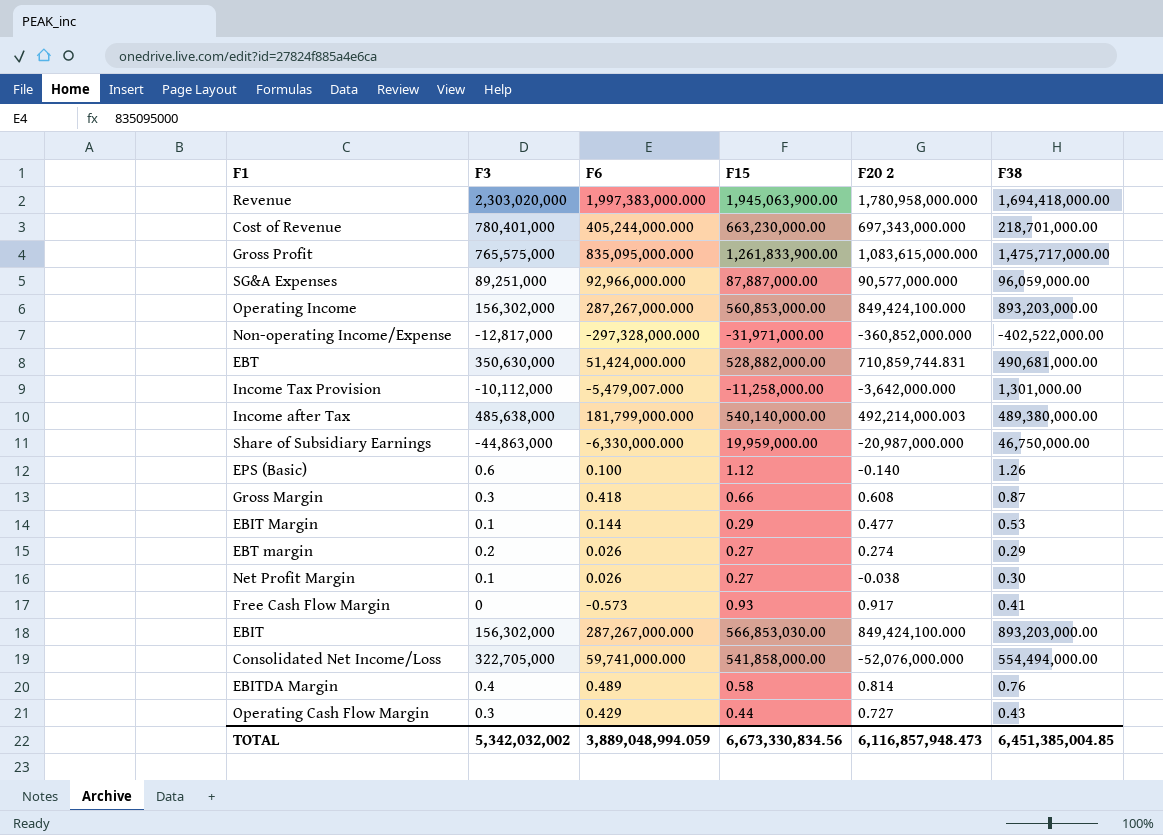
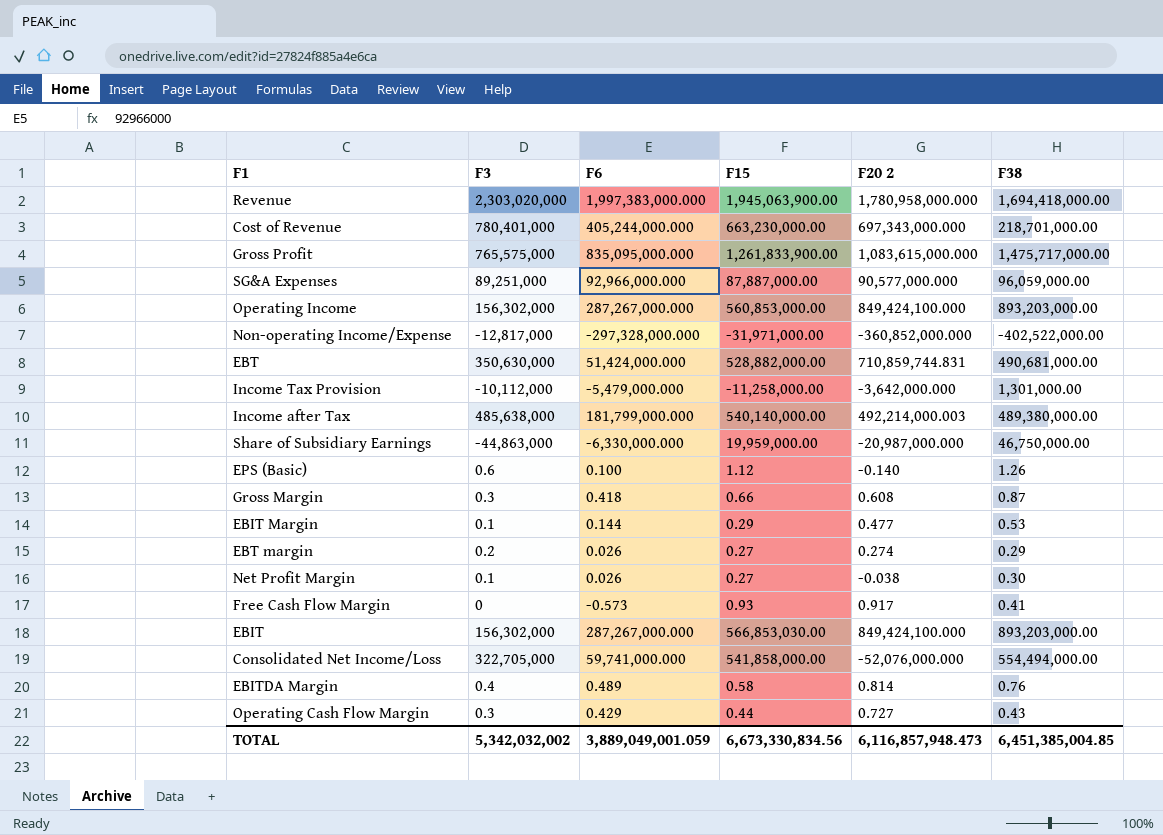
Income Tax Provision | F6: -5,479,007.000 -> -5,479,000.000
TOTAL | F6: 3,889,048,994.059 -> 3,889,049,001.059

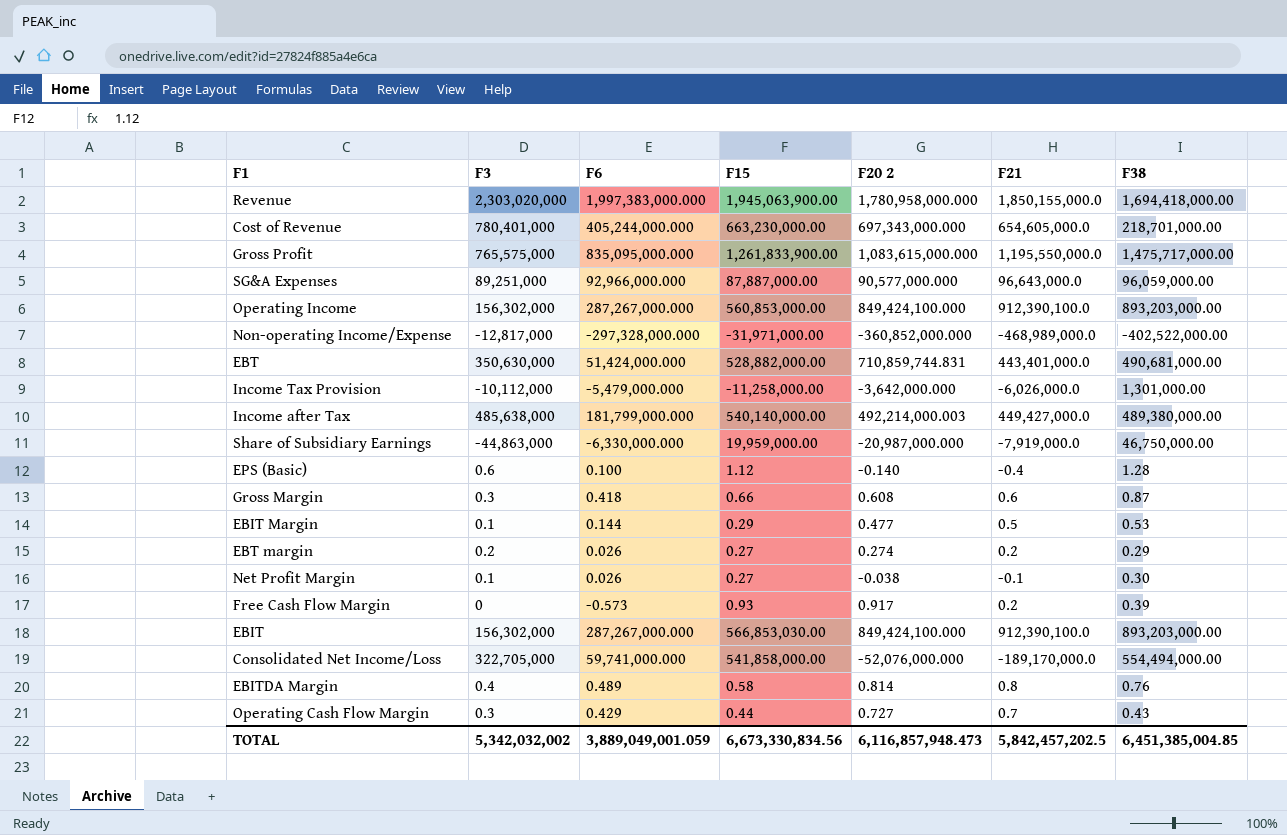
column F21 | position: none -> 6
EPS (Basic) | F38: 1.26 -> 1.28
Free Cash Flow Margin | F38: 0.41 -> 0.39

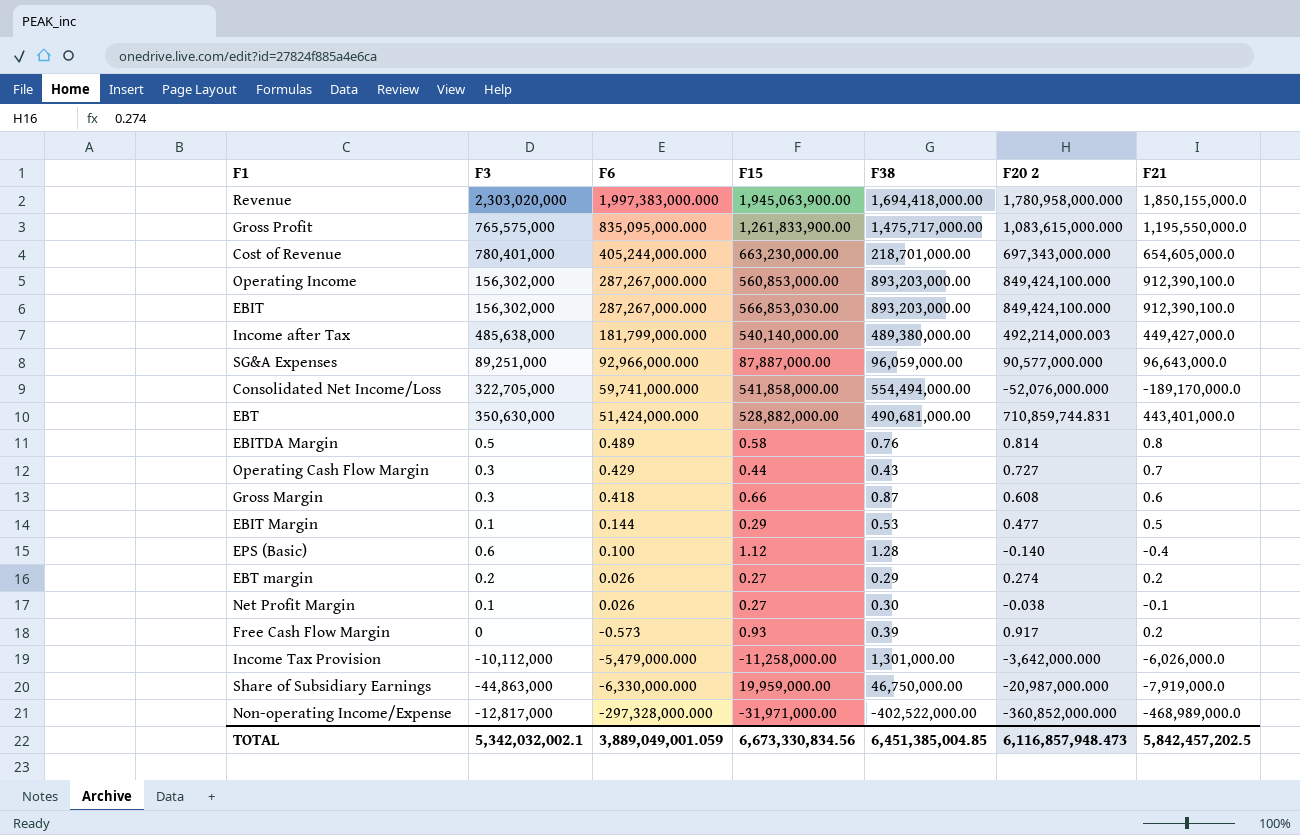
row order: none -> F6 descending
column F38 | position: 7 -> 5
EBITDA Margin | F3: 0.4 -> 0.5
TOTAL | F3: 5,342,032,002 -> 5,342,032,002.1

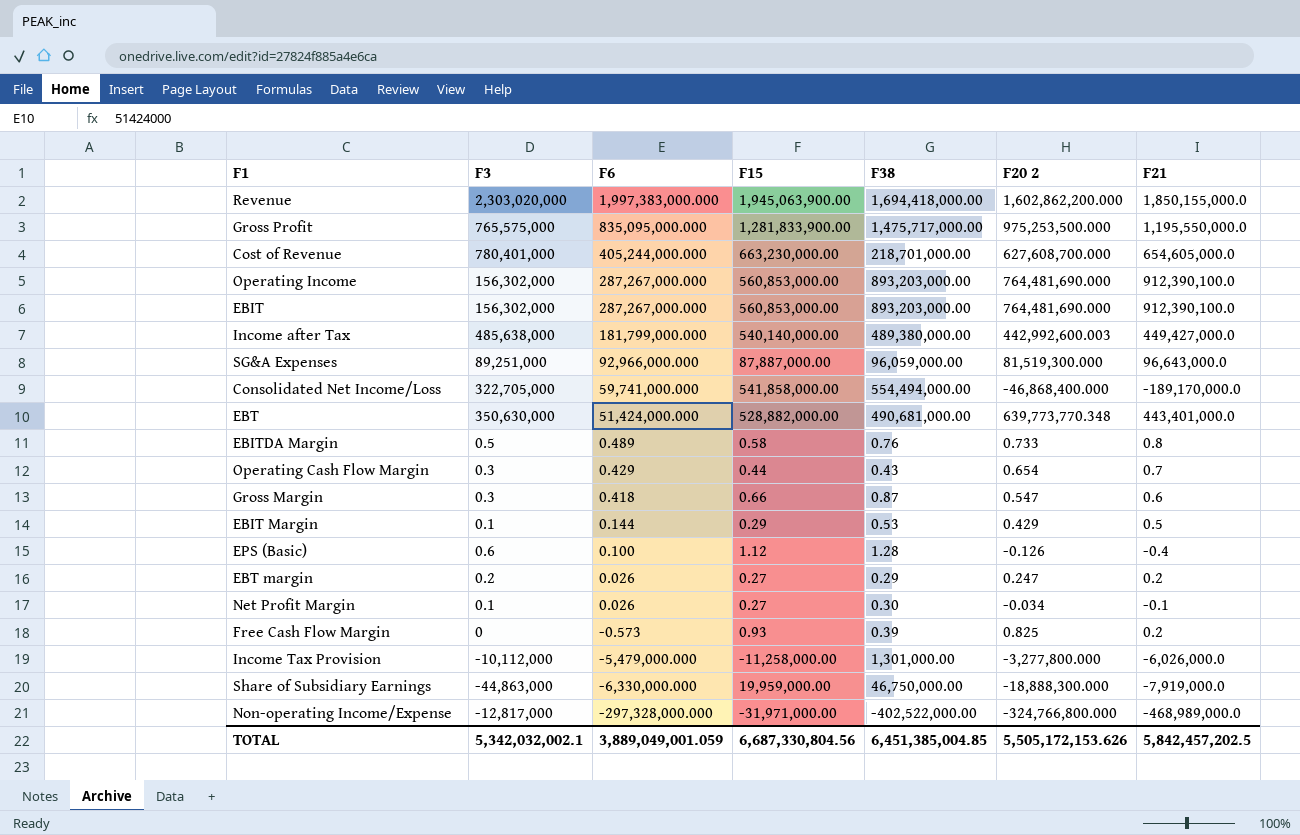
Revenue | F20 2: 1,780,958,000.000 -> 1,602,862,200.000
Gross Profit | F15: 1,261,833,900.00 -> 1,281,833,900.00
Gross Profit | F20 2: 1,083,615,000.000 -> 975,253,500.000
Cost of Revenue | F20 2: 697,343,000.000 -> 627,608,700.000
Operating Income | F20 2: 849,424,100.000 -> 764,481,690.000
EBIT | F15: 566,853,030.00 -> 560,853,000.00
EBIT | F20 2: 849,424,100.000 -> 764,481,690.000
Income after Tax | F20 2: 492,214,000.003 -> 442,992,600.003
SG&A Expenses | F20 2: 90,577,000.000 -> 81,519,300.000
Consolidated Net Income/Loss | F20 2: -52,076,000.000 -> -46,868,400.000
EBT | F20 2: 710,859,744.831 -> 639,773,770.348
EBITDA Margin | F20 2: 0.814 -> 0.733
Operating Cash Flow Margin | F20 2: 0.727 -> 0.654
Gross Margin | F20 2: 0.608 -> 0.547
EBIT Margin | F20 2: 0.477 -> 0.429
EPS (Basic) | F20 2: -0.140 -> -0.126
EBT margin | F20 2: 0.274 -> 0.247
Net Profit Margin | F20 2: -0.038 -> -0.034
Free Cash Flow Margin | F20 2: 0.917 -> 0.825
Income Tax Provision | F20 2: -3,642,000.000 -> -3,277,800.000
Share of Subsidiary Earnings | F20 2: -20,987,000.000 -> -18,888,300.000
Non-operating Income/Expense | F20 2: -360,852,000.000 -> -324,766,800.000
TOTAL | F15: 6,673,330,834.56 -> 6,687,330,804.56
TOTAL | F20 2: 6,116,857,948.473 -> 5,505,172,153.626

